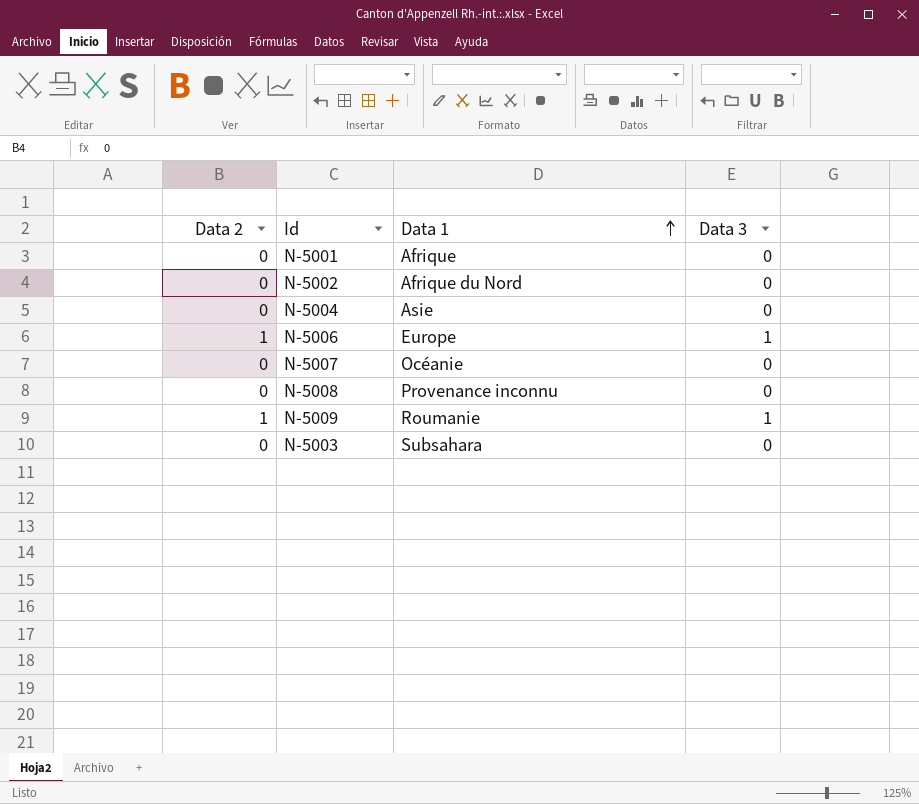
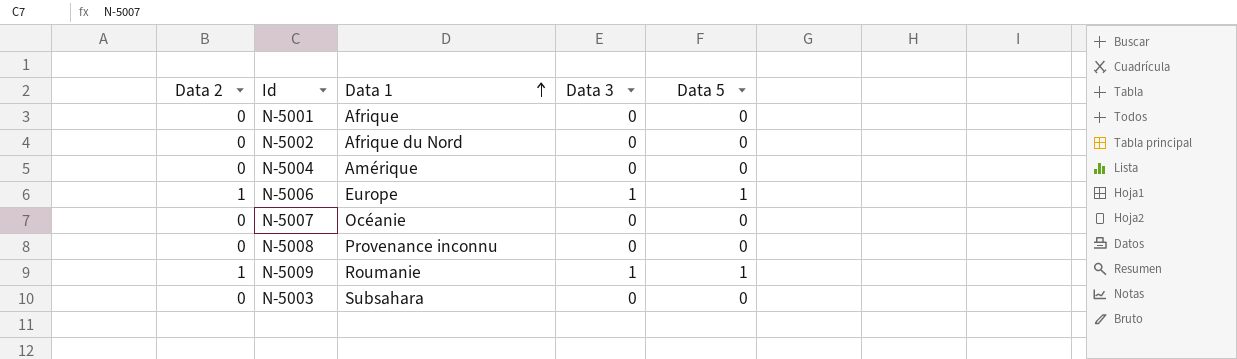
column Data 5 | position: none -> 5
N-5004 | Data 1: Asie -> Amérique

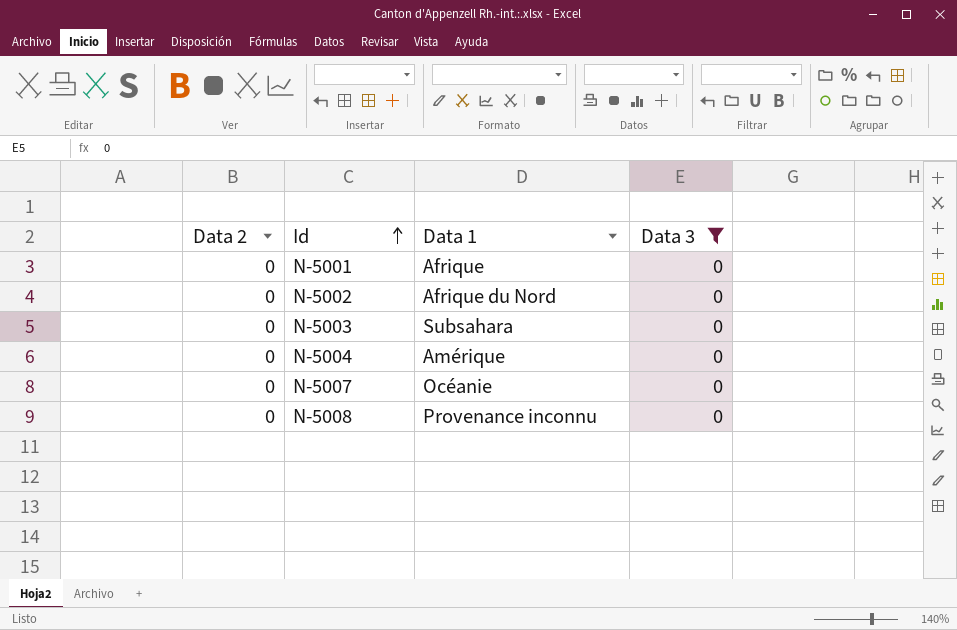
filter: none -> Data 3 = 0
row order: Data 1 ascending -> Id ascending
column Data 5 | position: 5 -> none

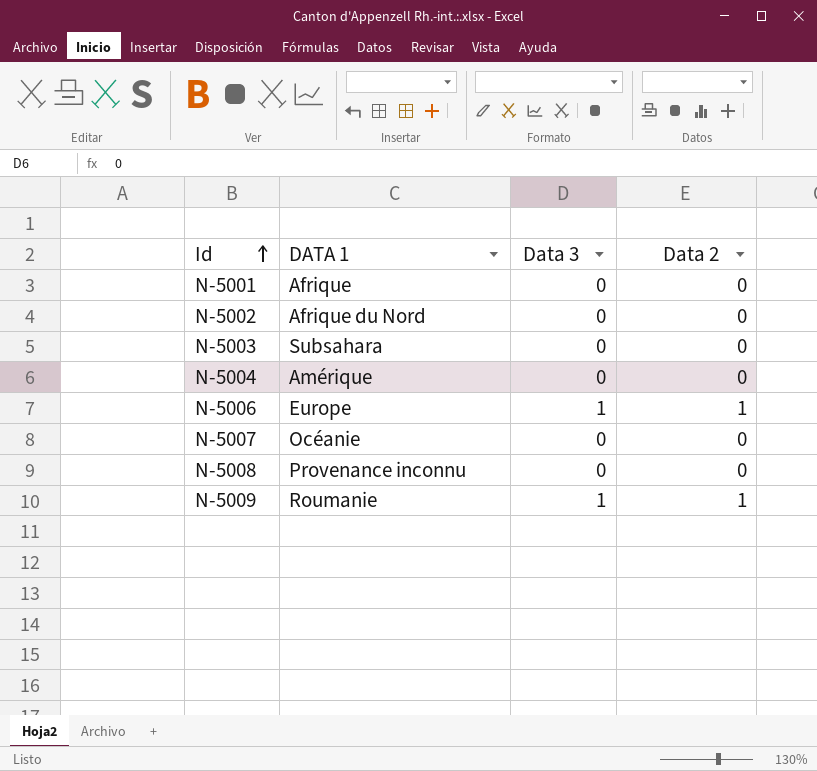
filter: Data 3 = 0 -> none
column name: Data 1 -> DATA 1
column Data 2 | position: 1 -> 4

